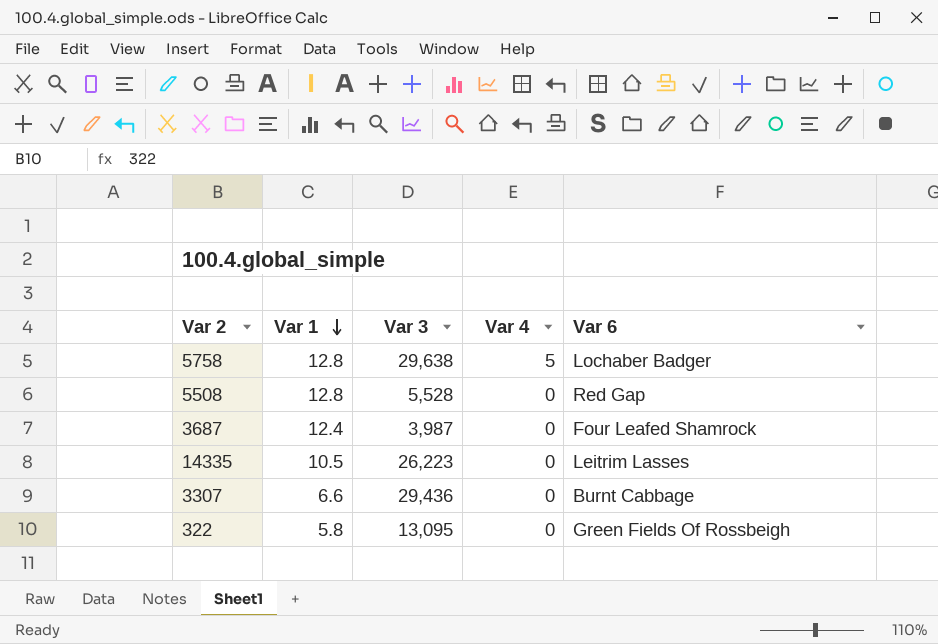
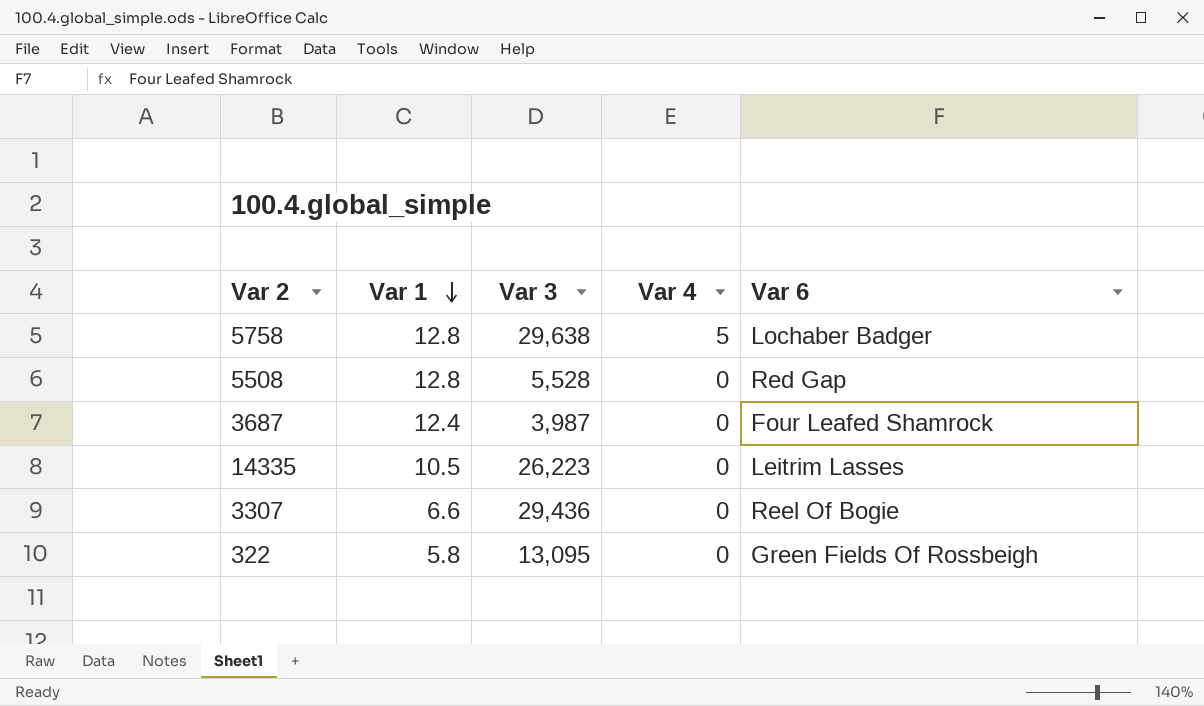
3307 | Var 6: Burnt Cabbage -> Reel Of Bogie

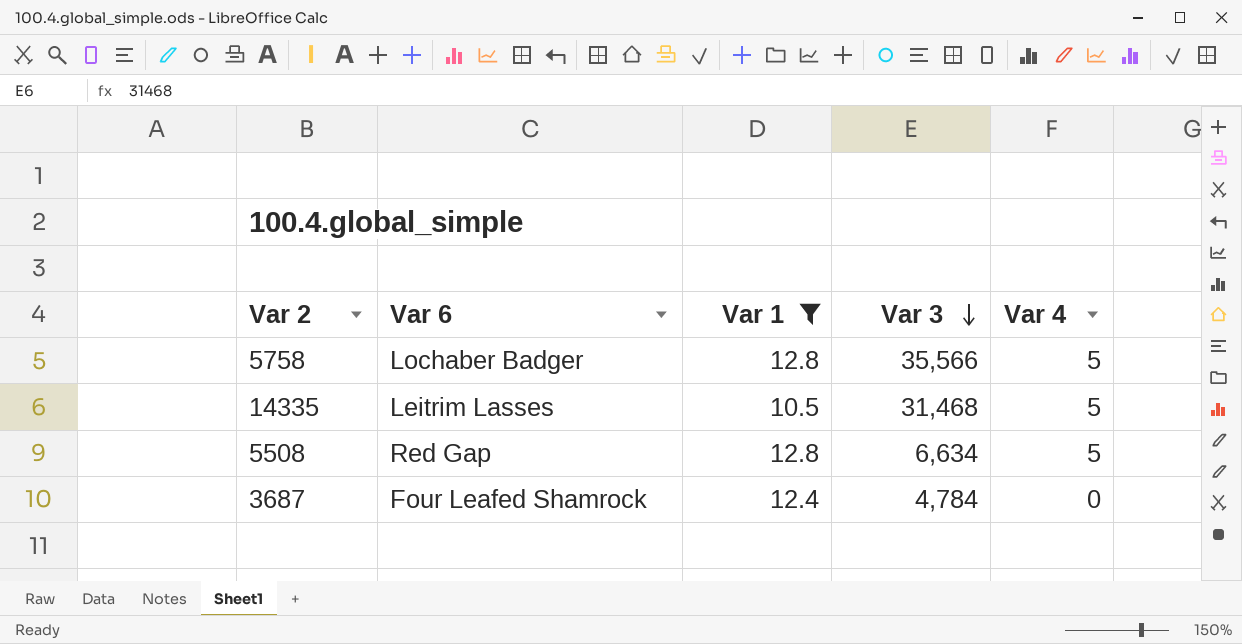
filter: none -> Var 1 >= 10.5
row order: Var 1 descending -> Var 3 descending
column Var 6 | position: 5 -> 2
5758 | Var 3: 29,638 -> 35,566
14335 | Var 3: 26,223 -> 31,468
14335 | Var 4: 0 -> 5
5508 | Var 3: 5,528 -> 6,634
5508 | Var 4: 0 -> 5
3687 | Var 3: 3,987 -> 4,784

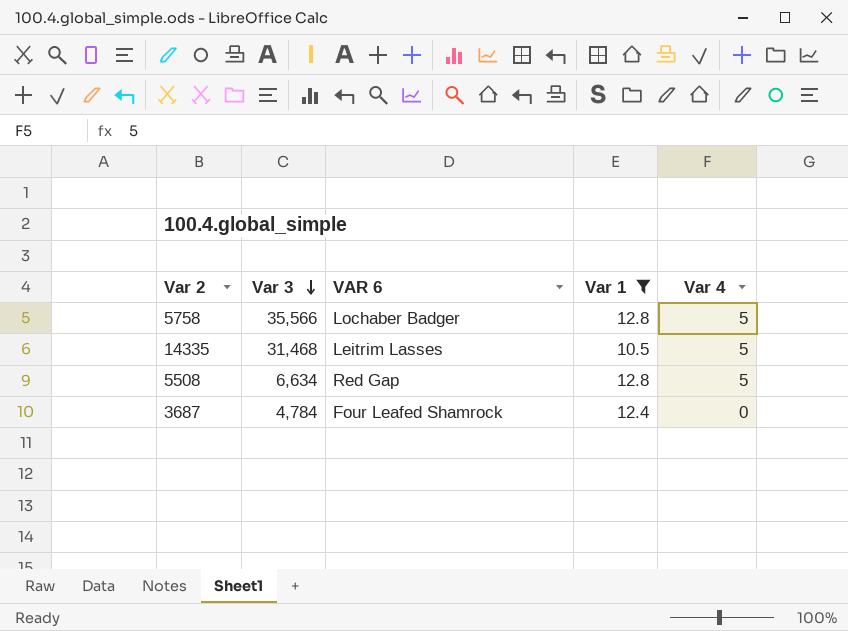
column Var 3 | position: 4 -> 2
column name: Var 6 -> VAR 6

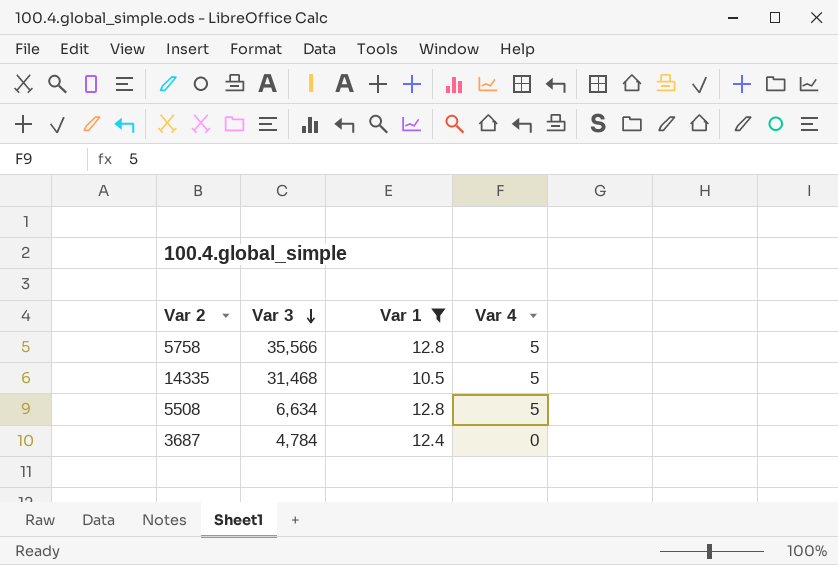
column VAR 6 | position: 3 -> none

